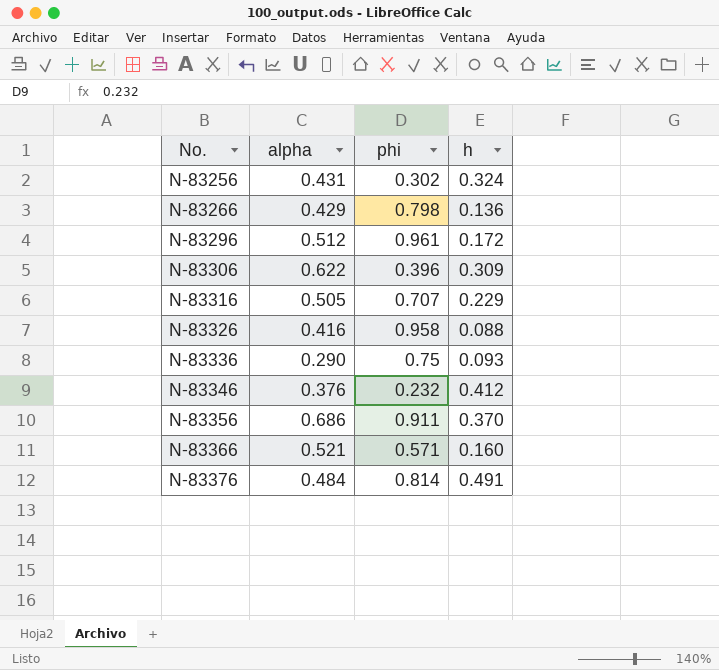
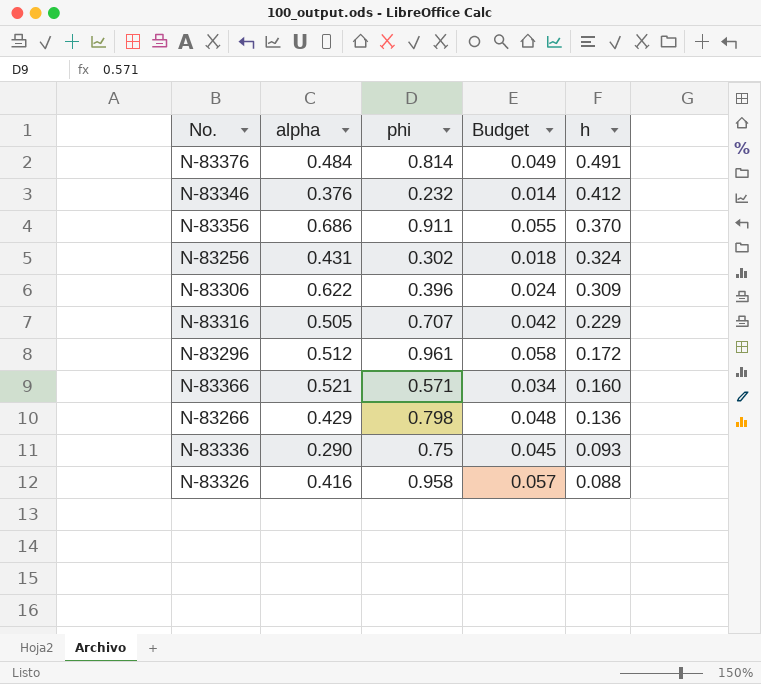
row order: No. ascending -> h descending
column Budget | formula: none -> [phi] * 0.06

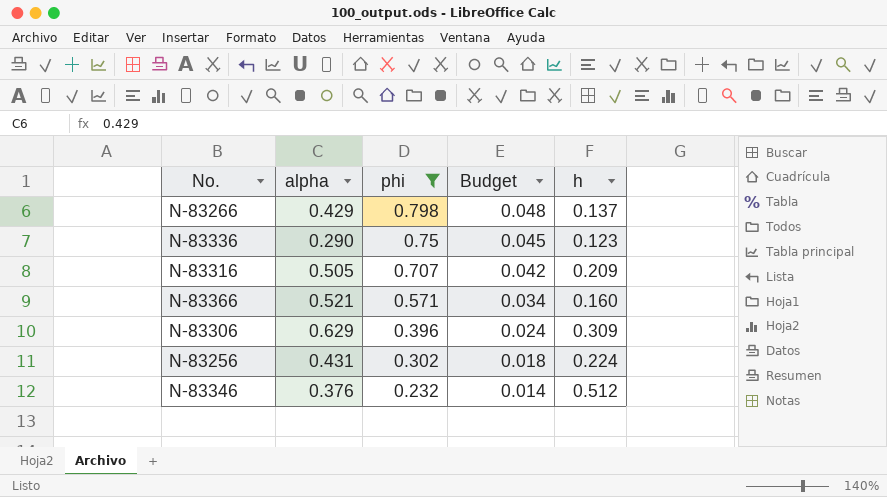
filter: none -> phi <= 0.798
row order: h descending -> phi descending
N-83266 | h: 0.136 -> 0.137
N-83336 | h: 0.093 -> 0.123
N-83316 | h: 0.229 -> 0.209
N-83306 | alpha: 0.622 -> 0.629
N-83256 | h: 0.324 -> 0.224
N-83346 | h: 0.412 -> 0.512

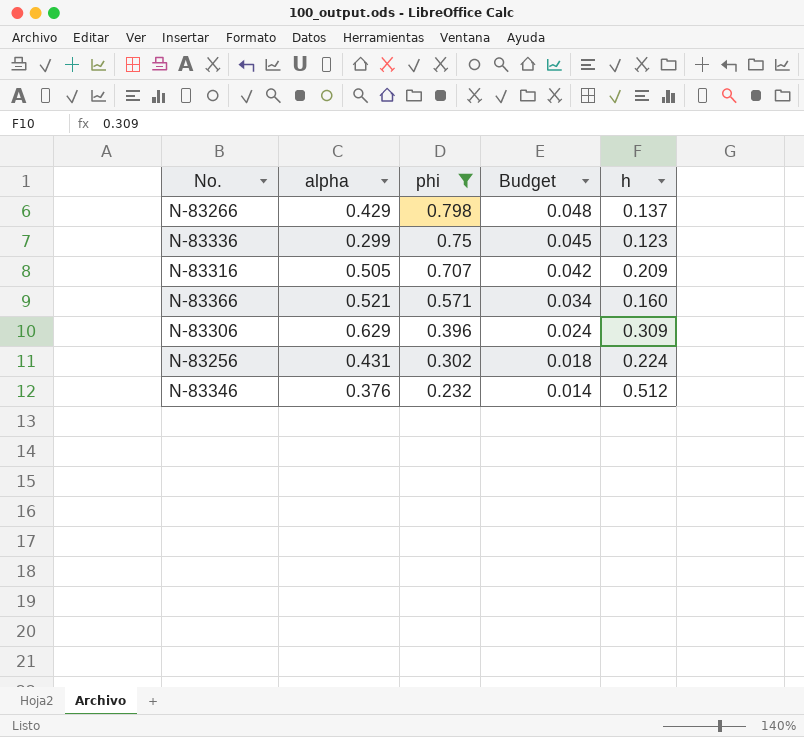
N-83336 | alpha: 0.290 -> 0.299

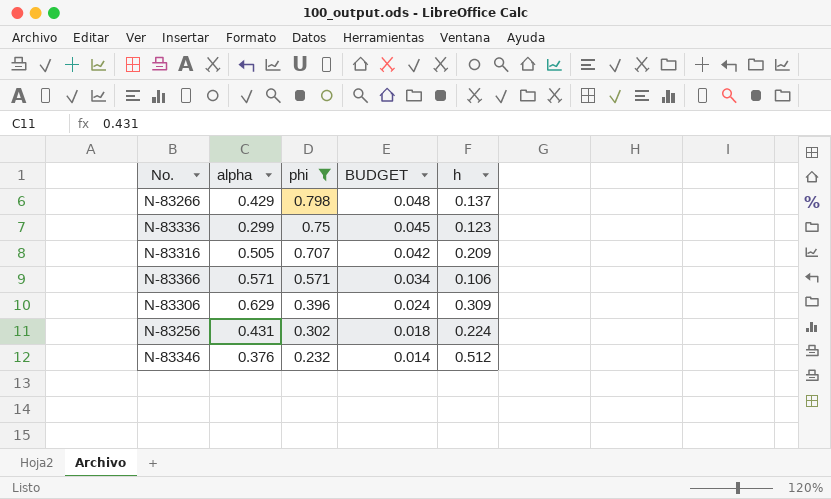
column name: Budget -> BUDGET
N-83366 | alpha: 0.521 -> 0.571
N-83366 | h: 0.160 -> 0.106

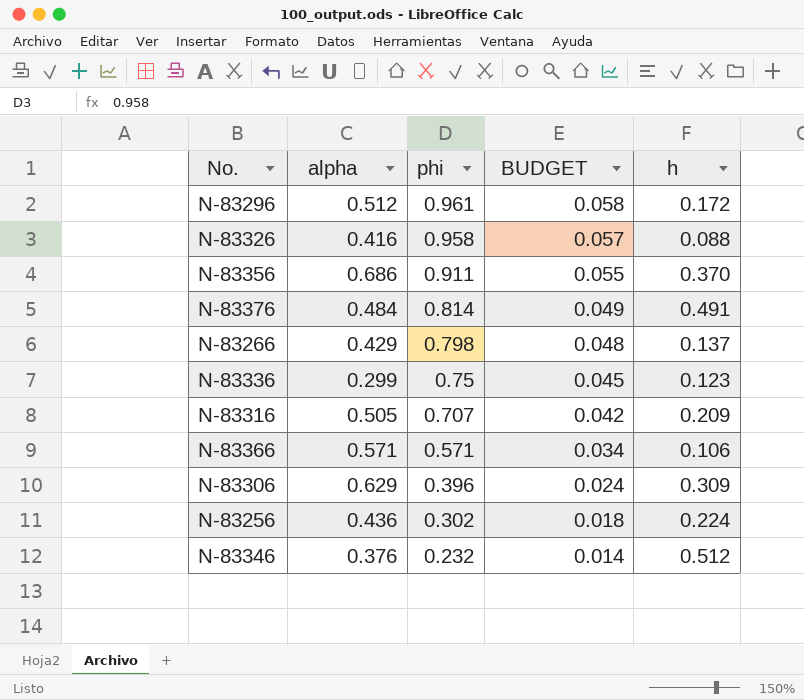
filter: phi <= 0.798 -> none
N-83256 | alpha: 0.431 -> 0.436

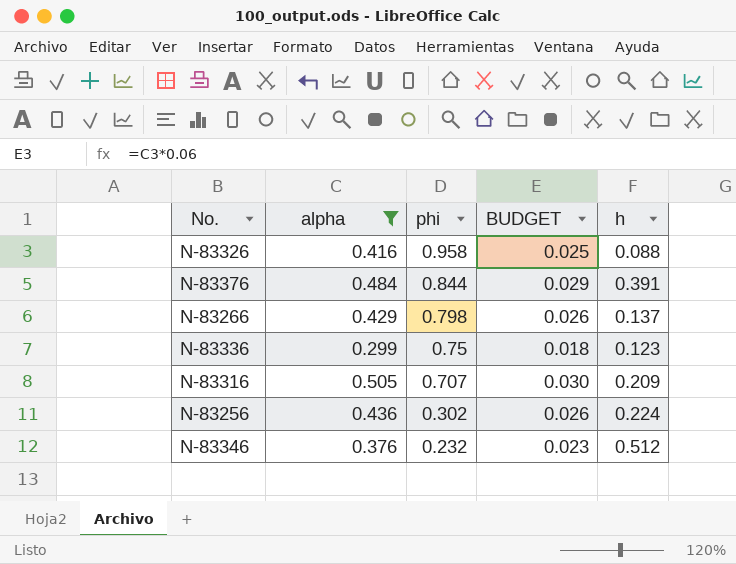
filter: none -> alpha <= 0.505
column BUDGET | formula: [phi] * 0.06 -> [alpha] * 0.06
N-83376 | phi: 0.814 -> 0.844
N-83376 | h: 0.491 -> 0.391

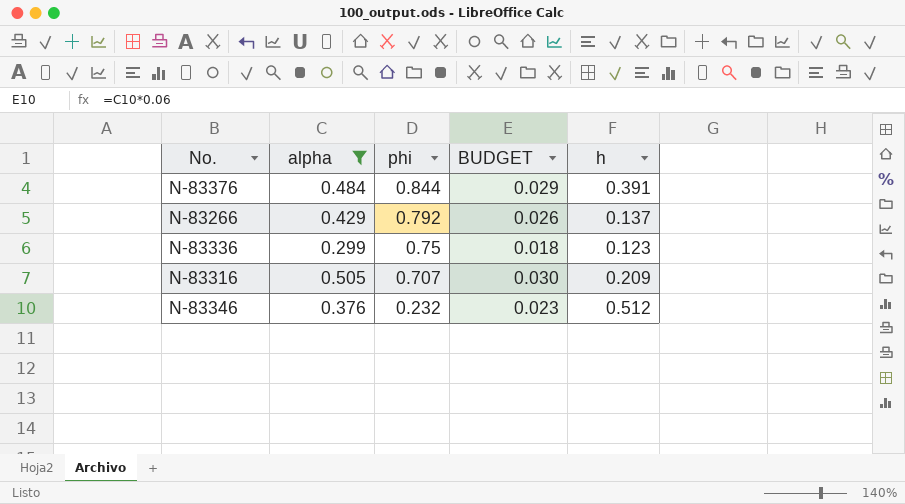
row N-83326: 0.416 | 0.958 | 0.025 | 0.088 -> none
row N-83256: 0.436 | 0.302 | 0.026 | 0.224 -> none
N-83266 | phi: 0.798 -> 0.792

